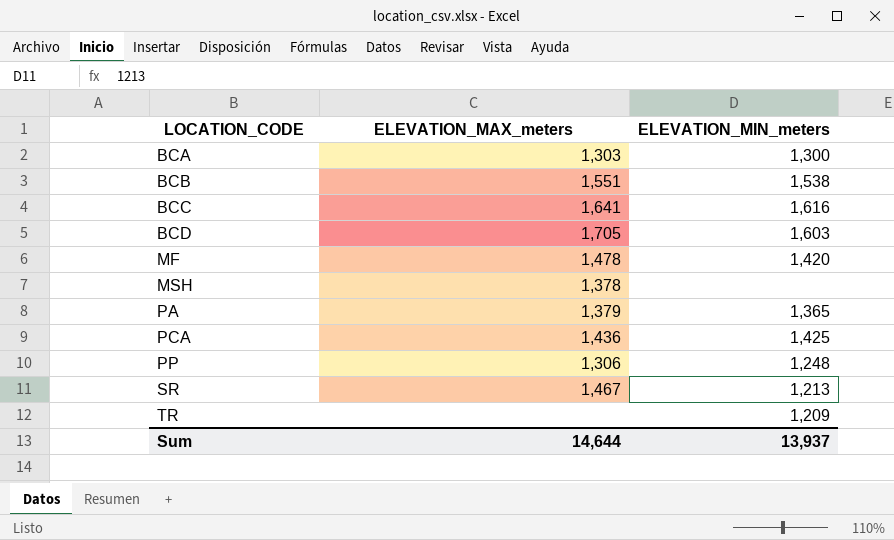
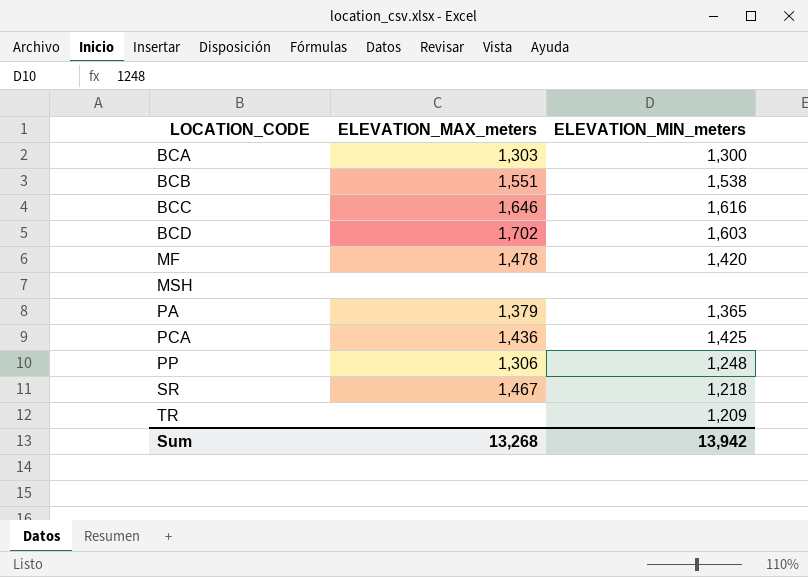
BCC | ELEVATION_MAX_meters: 1,641 -> 1,646
BCD | ELEVATION_MAX_meters: 1,705 -> 1,702
MSH | ELEVATION_MAX_meters: 1,378 -> none
SR | ELEVATION_MIN_meters: 1,213 -> 1,218
Sum | ELEVATION_MAX_meters: 14,644 -> 13,268
Sum | ELEVATION_MIN_meters: 13,937 -> 13,942

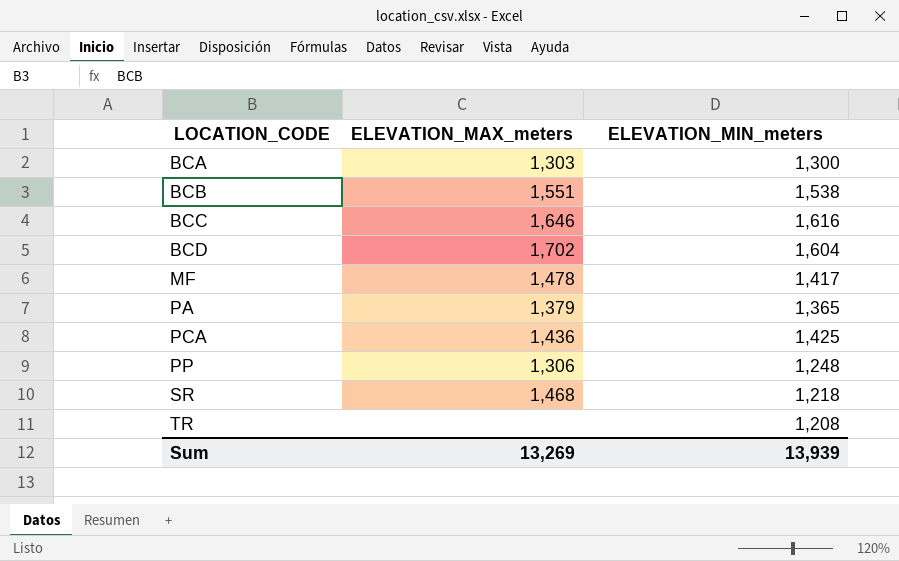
row MSH: none | none -> none
BCD | ELEVATION_MIN_meters: 1,603 -> 1,604
MF | ELEVATION_MIN_meters: 1,420 -> 1,417
SR | ELEVATION_MAX_meters: 1,467 -> 1,468
TR | ELEVATION_MIN_meters: 1,209 -> 1,208
Sum | ELEVATION_MAX_meters: 13,268 -> 13,269
Sum | ELEVATION_MIN_meters: 13,942 -> 13,939

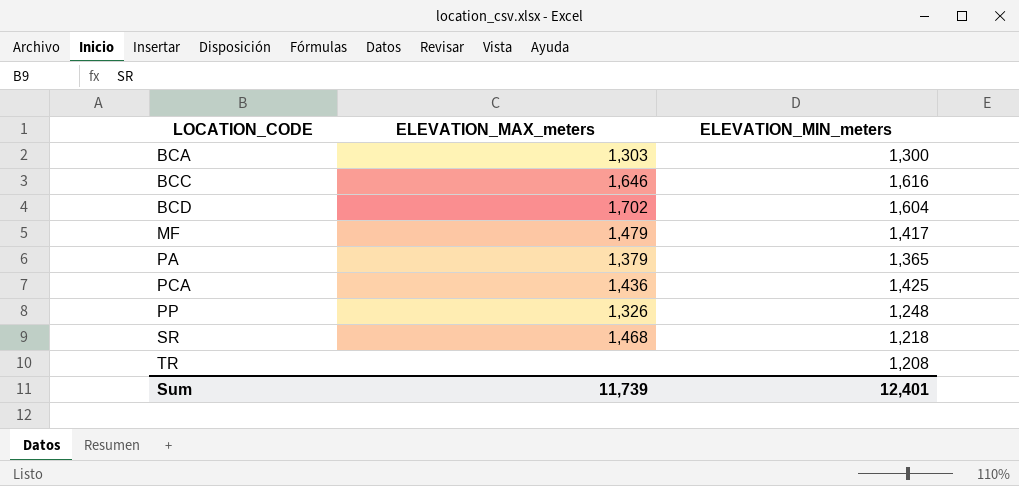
row BCB: 1,551 | 1,538 -> none
MF | ELEVATION_MAX_meters: 1,478 -> 1,479
PP | ELEVATION_MAX_meters: 1,306 -> 1,326
Sum | ELEVATION_MAX_meters: 13,269 -> 11,739
Sum | ELEVATION_MIN_meters: 13,939 -> 12,401

